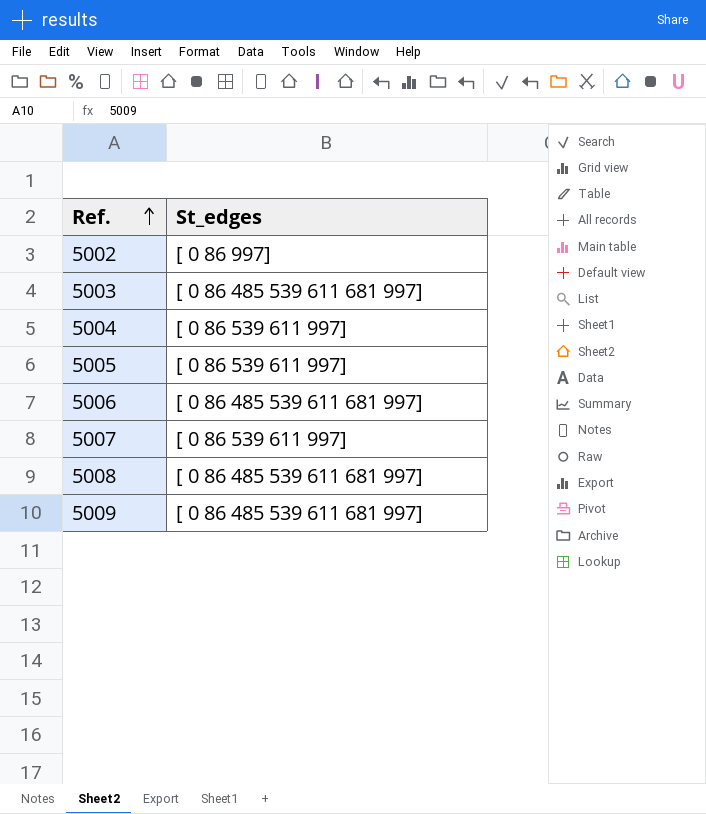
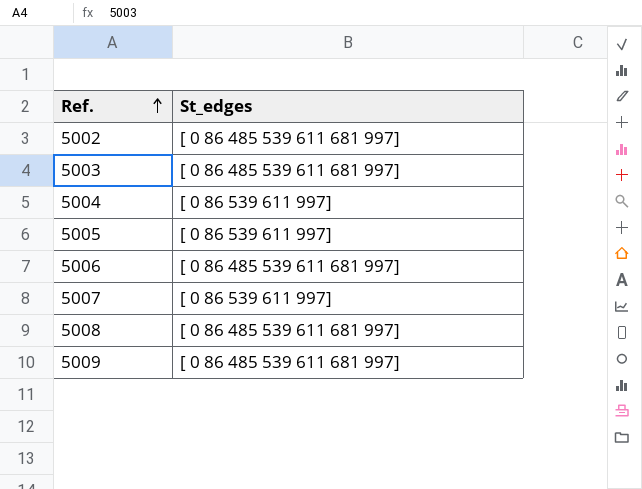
5002 | St_edges: [ 0 86 997] -> [ 0 86 485 539 611 681 997]

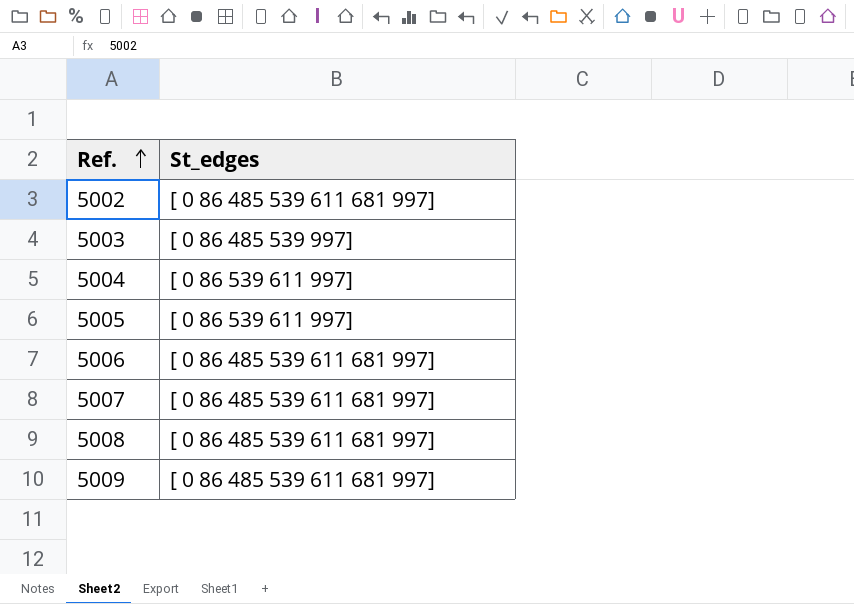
5003 | St_edges: [ 0 86 485 539 611 681 997] -> [ 0 86 485 539 997]
5007 | St_edges: [ 0 86 539 611 997] -> [ 0 86 485 539 611 681 997]

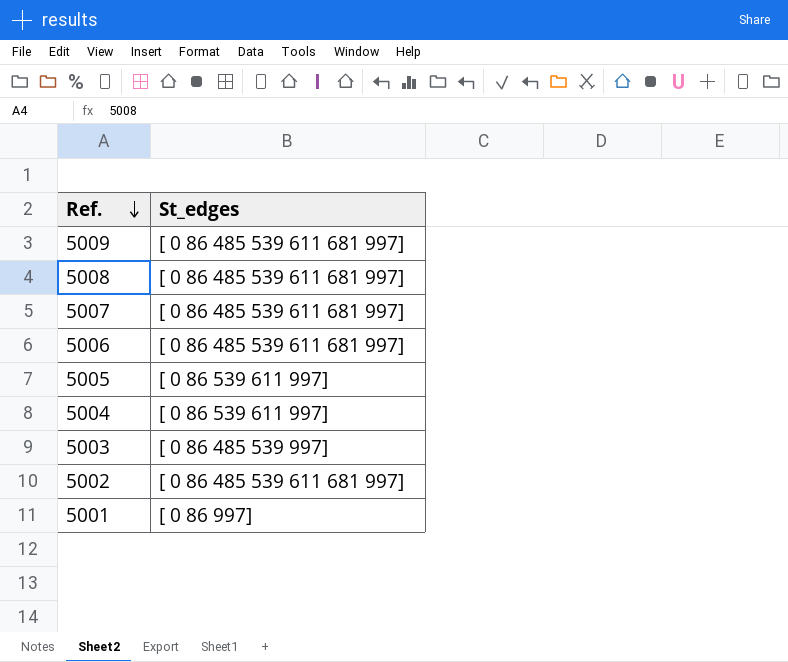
row order: Ref. ascending -> Ref. descending
row 5001: none -> [ 0 86 997]

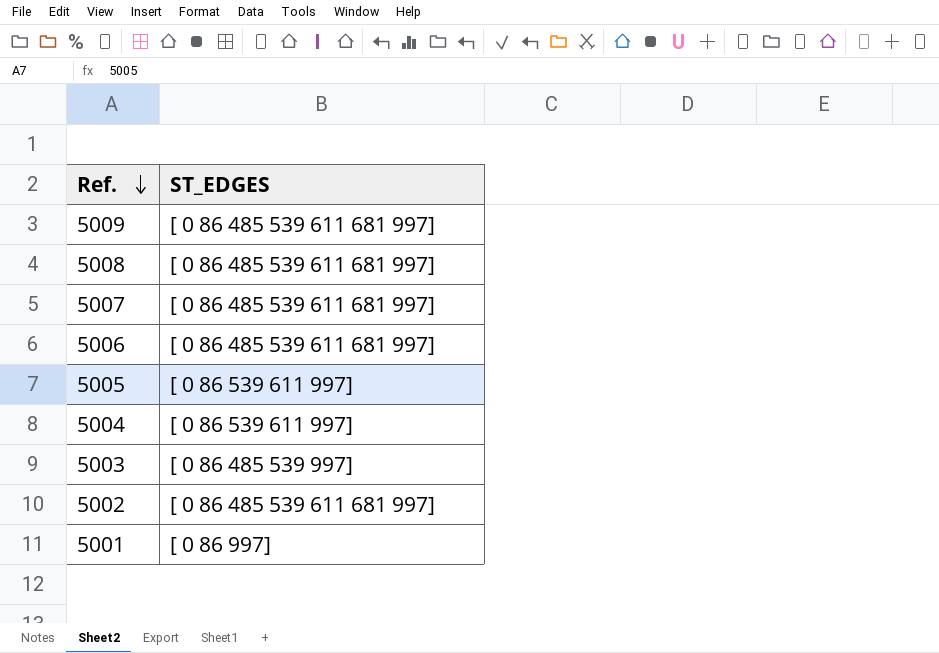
column name: St_edges -> ST_EDGES

